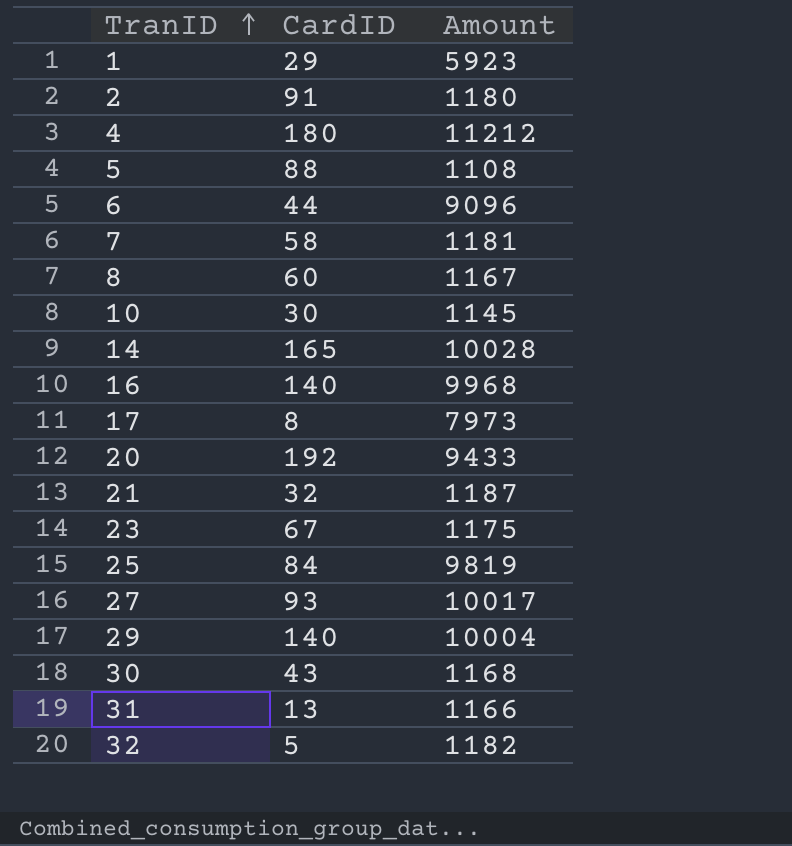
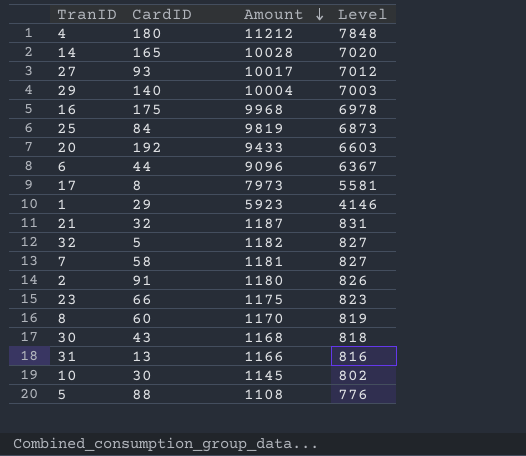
row order: TranID ascending -> Amount descending
column Level | formula: none -> [Amount] * 0.7
16 | CardID: 140 -> 175
23 | CardID: 67 -> 66
8 | Amount: 1167 -> 1170

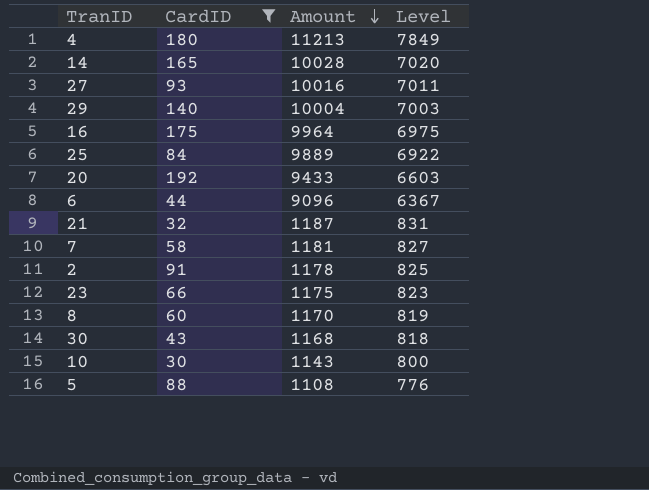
filter: none -> CardID >= 30
4 | Amount: 11212 -> 11213
4 | Level: 7848 -> 7849
27 | Amount: 10017 -> 10016
27 | Level: 7012 -> 7011
16 | Amount: 9968 -> 9964
16 | Level: 6978 -> 6975
25 | Amount: 9819 -> 9889
25 | Level: 6873 -> 6922
2 | Amount: 1180 -> 1178
2 | Level: 826 -> 825
10 | Amount: 1145 -> 1143
10 | Level: 802 -> 800

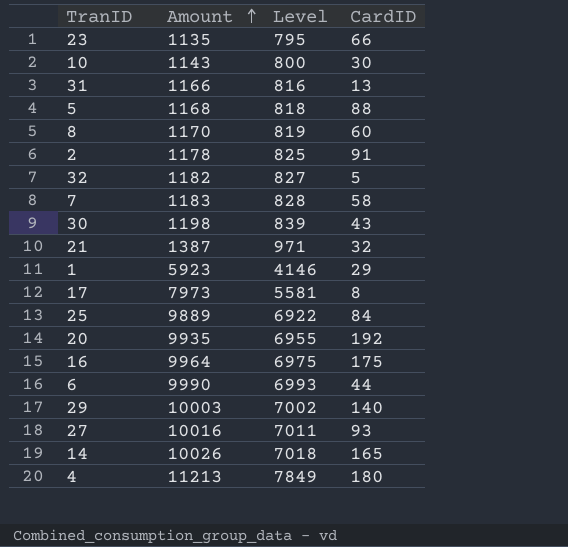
filter: CardID >= 30 -> none
row order: Amount descending -> Amount ascending
column CardID | position: 2 -> 4
23 | Amount: 1175 -> 1135
23 | Level: 823 -> 795
5 | Amount: 1108 -> 1168
5 | Level: 776 -> 818
7 | Amount: 1181 -> 1183
7 | Level: 827 -> 828
30 | Amount: 1168 -> 1198
30 | Level: 818 -> 839
21 | Amount: 1187 -> 1387
21 | Level: 831 -> 971
20 | Amount: 9433 -> 9935
20 | Level: 6603 -> 6955
6 | Amount: 9096 -> 9990
6 | Level: 6367 -> 6993
29 | Amount: 10004 -> 10003
29 | Level: 7003 -> 7002
14 | Amount: 10028 -> 10026
14 | Level: 7020 -> 7018

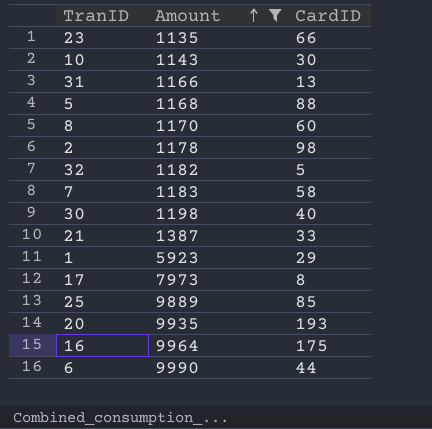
filter: none -> Amount <= 9990
column Level | formula: [Amount] * 0.7 -> none
2 | CardID: 91 -> 98
30 | CardID: 43 -> 40
21 | CardID: 32 -> 33
25 | CardID: 84 -> 85
20 | CardID: 192 -> 193

